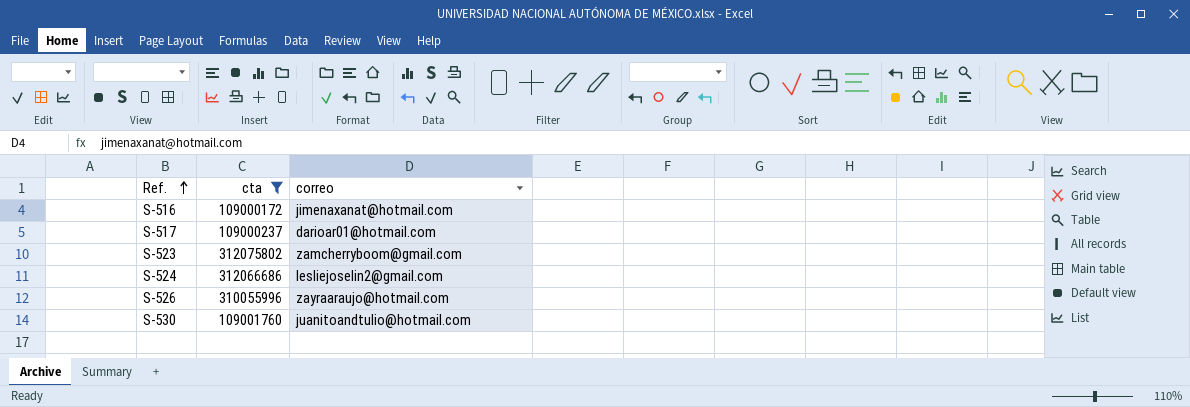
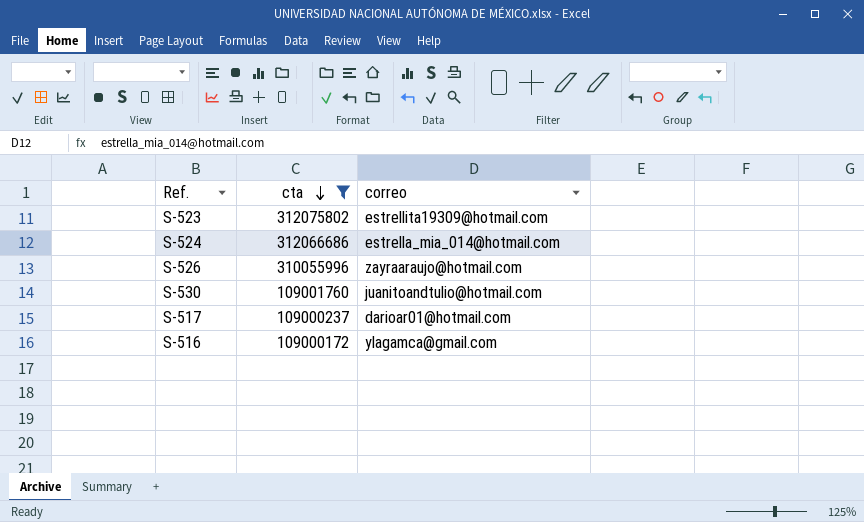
row order: Ref. ascending -> cta descending
S-523 | correo: zamcherryboom@gmail.com -> estrellita19309@hotmail.com
S-524 | correo: lesliejoselin2@gmail.com -> estrella_mia_014@hotmail.com
S-516 | correo: jimenaxanat@hotmail.com -> ylagamca@gmail.com

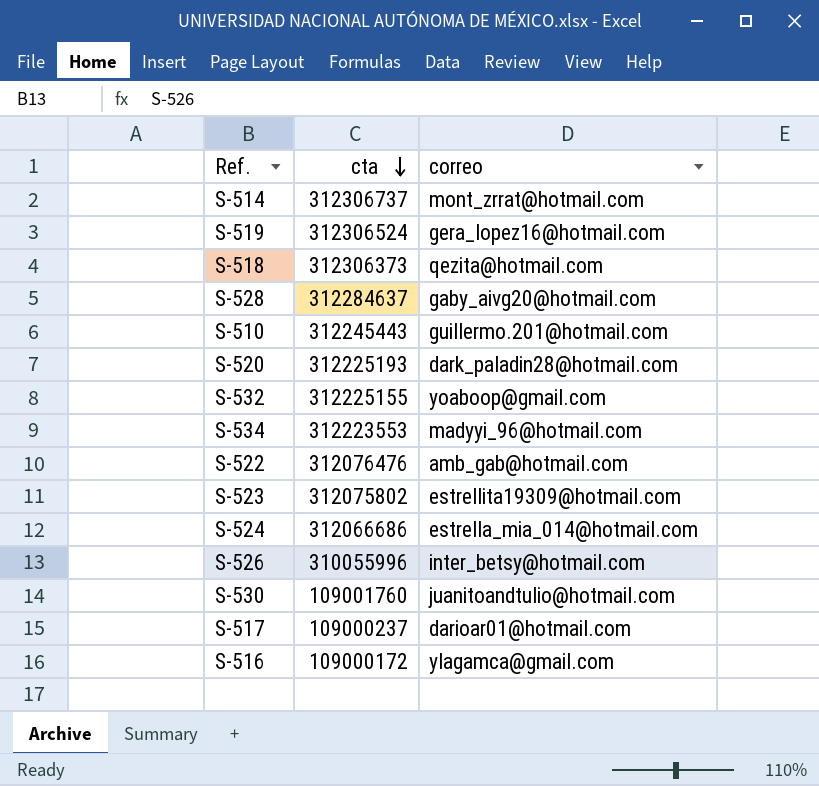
filter: cta <= 312075802 -> none
S-526 | correo: zayraaraujo@hotmail.com -> inter_betsy@hotmail.com

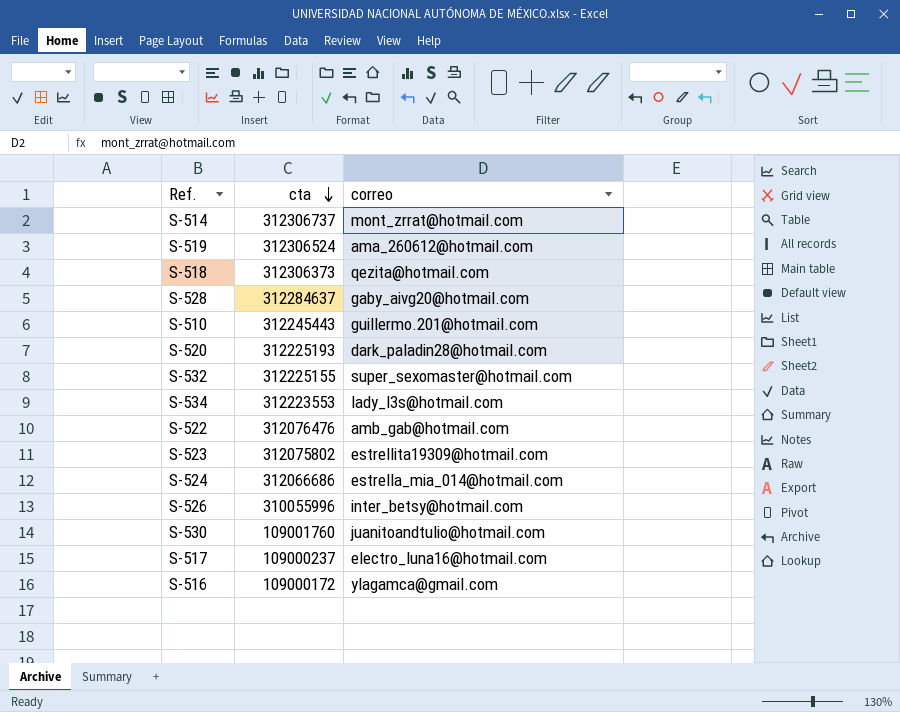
S-519 | correo: gera_lopez16@hotmail.com -> ama_260612@hotmail.com
S-532 | correo: yoaboop@gmail.com -> super_sexomaster@hotmail.com
S-534 | correo: madyyi_96@hotmail.com -> lady_l3s@hotmail.com
S-517 | correo: darioar01@hotmail.com -> electro_luna16@hotmail.com

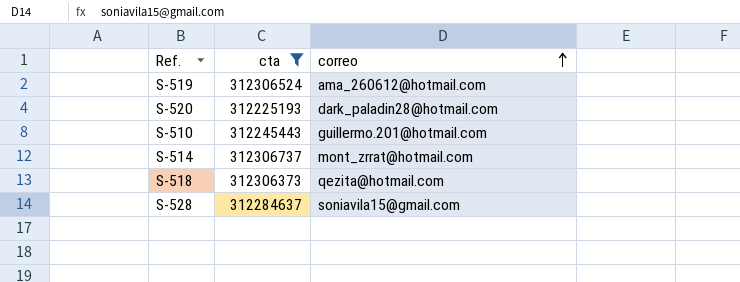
filter: none -> cta >= 312225193
row order: cta descending -> correo ascending
S-528 | correo: gaby_aivg20@hotmail.com -> soniavila15@gmail.com

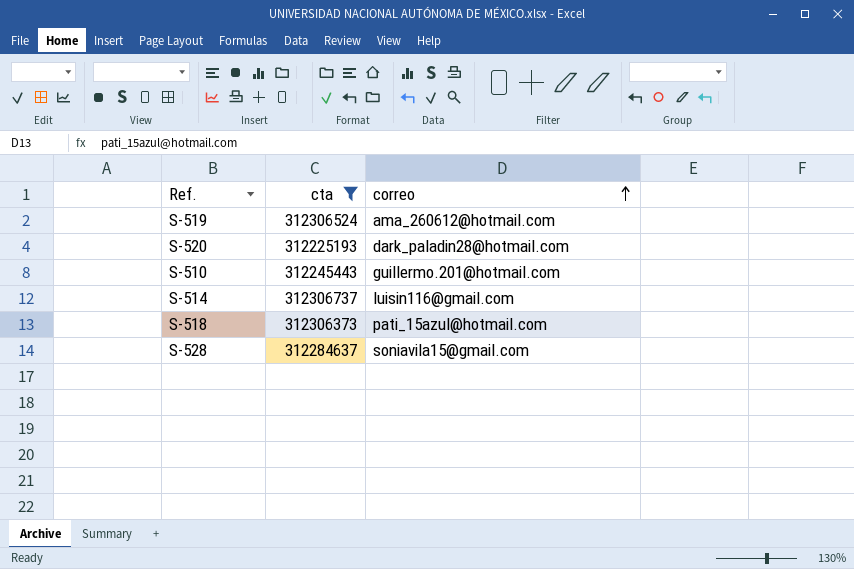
S-514 | correo: mont_zrrat@hotmail.com -> luisin116@gmail.com
S-518 | correo: qezita@hotmail.com -> pati_15azul@hotmail.com

